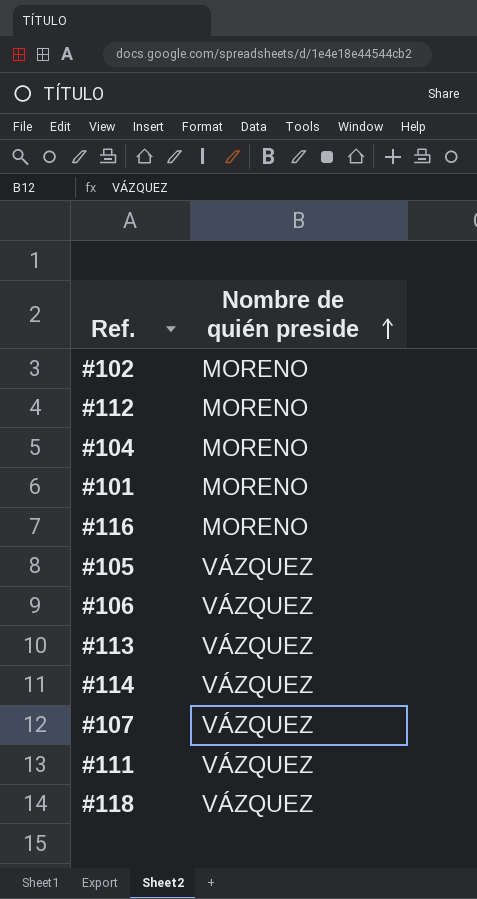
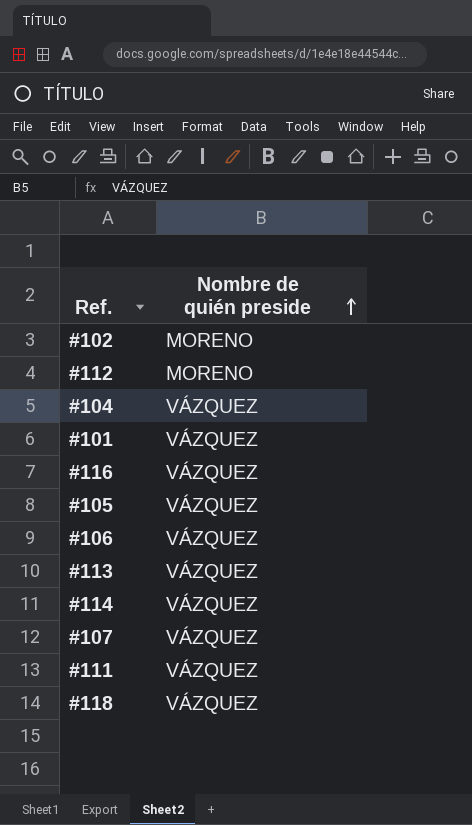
#104 | Nombre de quién preside: MORENO -> VÁZQUEZ
#101 | Nombre de quién preside: MORENO -> VÁZQUEZ
#116 | Nombre de quién preside: MORENO -> VÁZQUEZ

